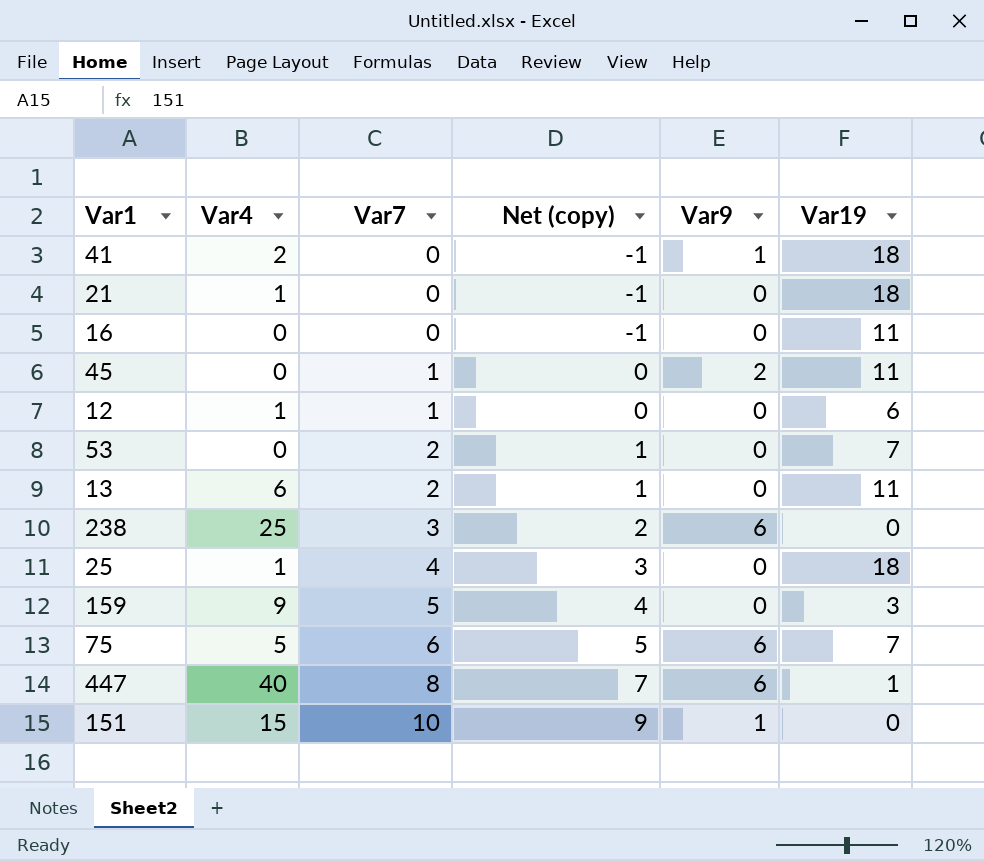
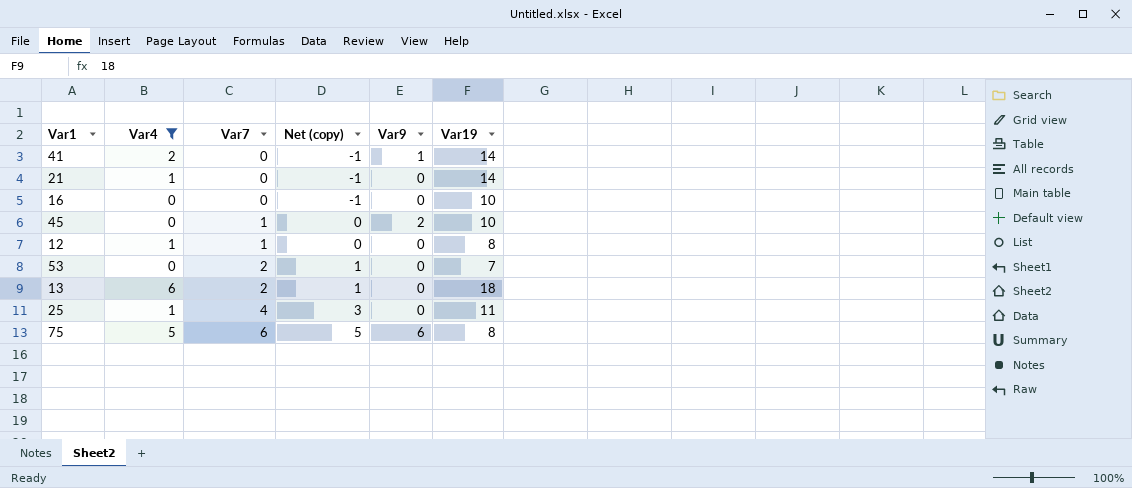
filter: none -> Var4 <= 6
41 | Var19: 18 -> 14
21 | Var19: 18 -> 14
16 | Var19: 11 -> 10
45 | Var19: 11 -> 10
12 | Var19: 6 -> 8
13 | Var19: 11 -> 18
25 | Var19: 18 -> 11
75 | Var19: 7 -> 8

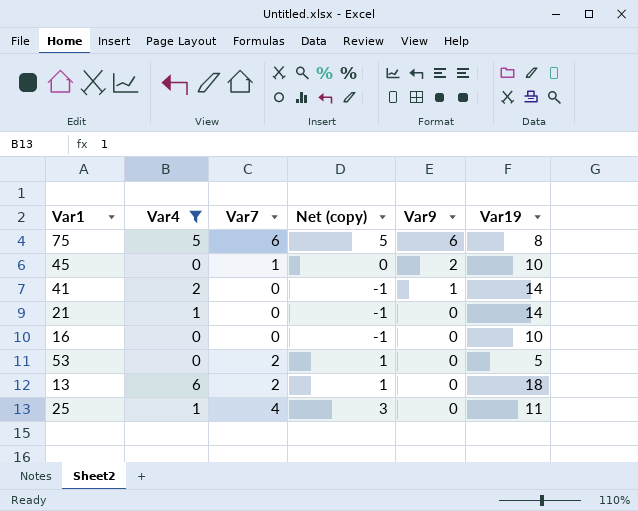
row order: Var7 ascending -> Var9 descending
row 12: 1 | 1 | 0 | 0 | 8 -> none
53 | Var19: 7 -> 5

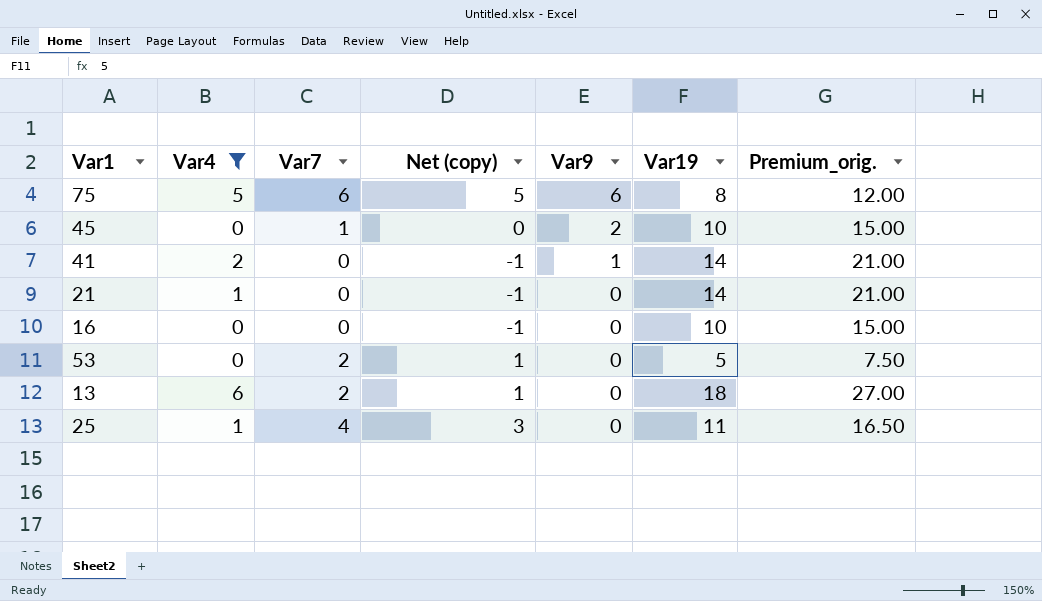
column Premium_orig. | formula: none -> [Var19] * 1.5

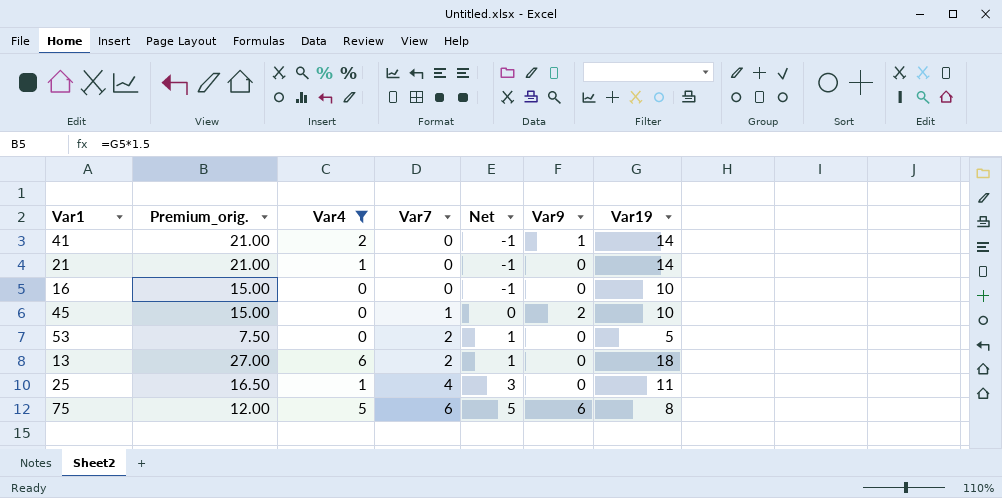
row order: Var9 descending -> Var7 ascending
column Premium_orig. | position: 7 -> 2
column name: Net (copy) -> Net

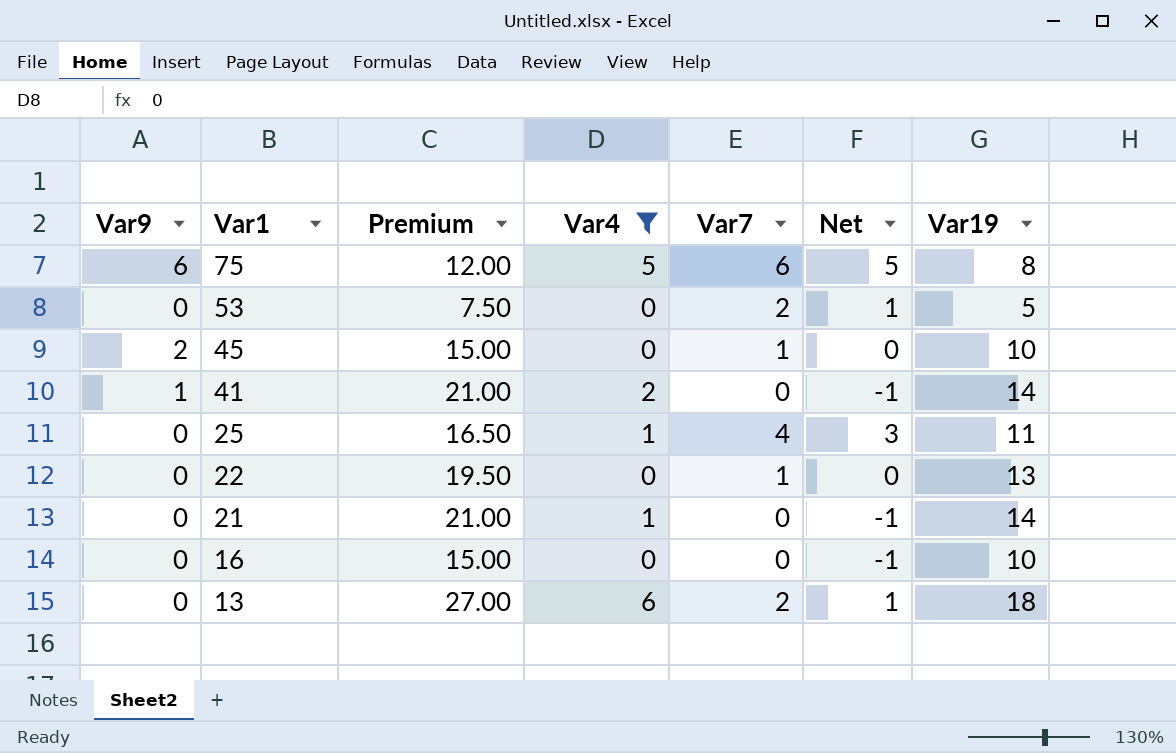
row order: Var7 ascending -> Var1 descending
column Var9 | position: 6 -> 1
column name: Premium_orig. -> Premium
row 22: none -> 0 | 19.50 | 0 | 1 | 0 | 13

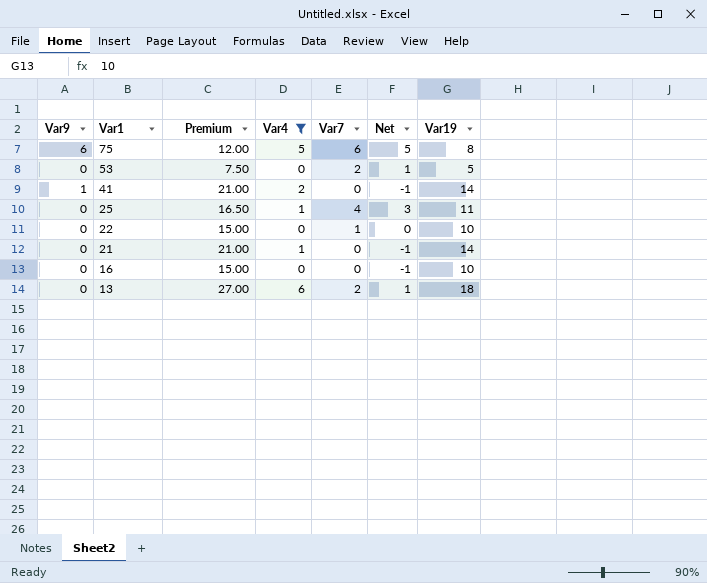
row 45: 2 | 15.00 | 0 | 1 | 0 | 10 -> none
22 | Premium: 19.50 -> 15.00
22 | Var19: 13 -> 10

